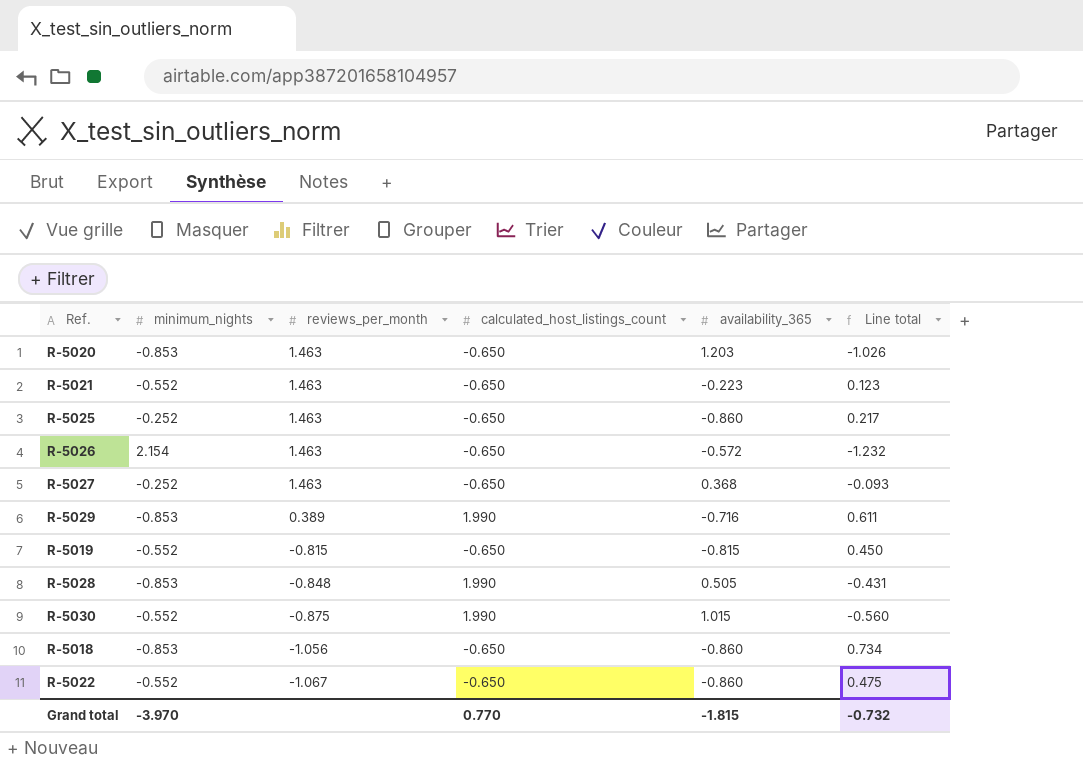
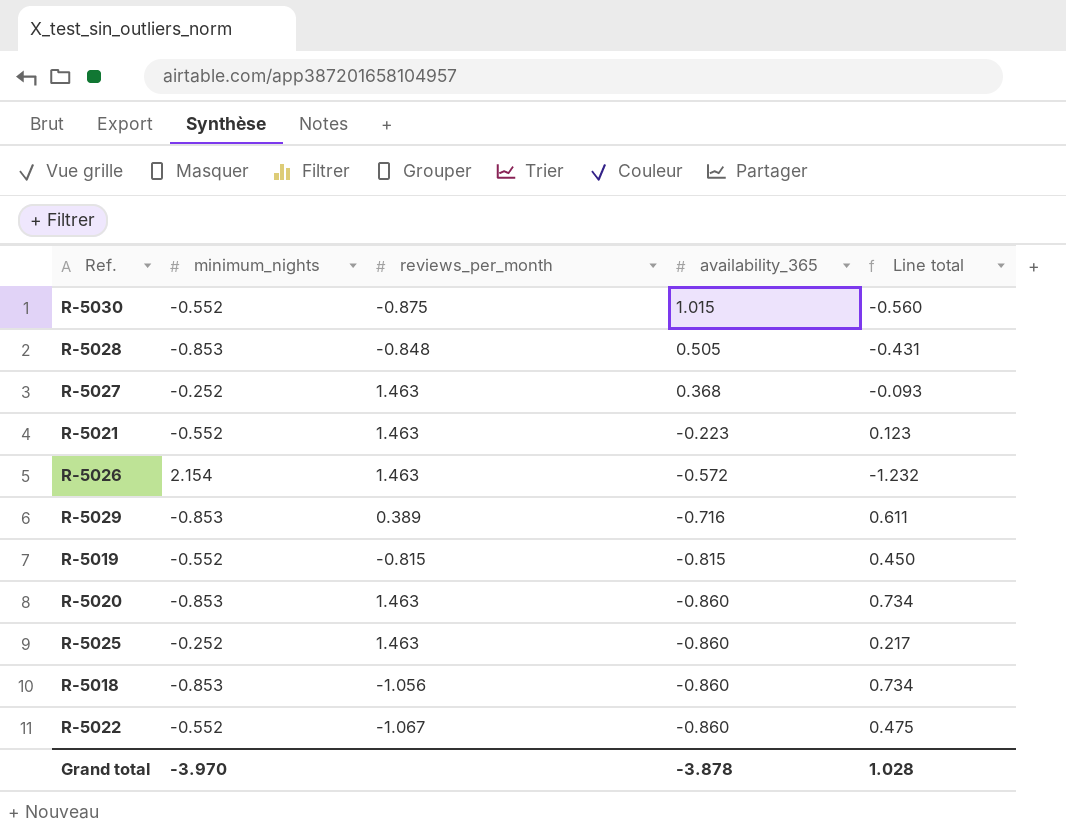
row order: reviews_per_month descending -> availability_365 descending
column calculated_host_listings_count | position: 4 -> none
R-5020 | availability_365: 1.203 -> -0.860
R-5020 | Line total: -1.026 -> 0.734
Grand total | availability_365: -1.815 -> -3.878
Grand total | Line total: -0.732 -> 1.028

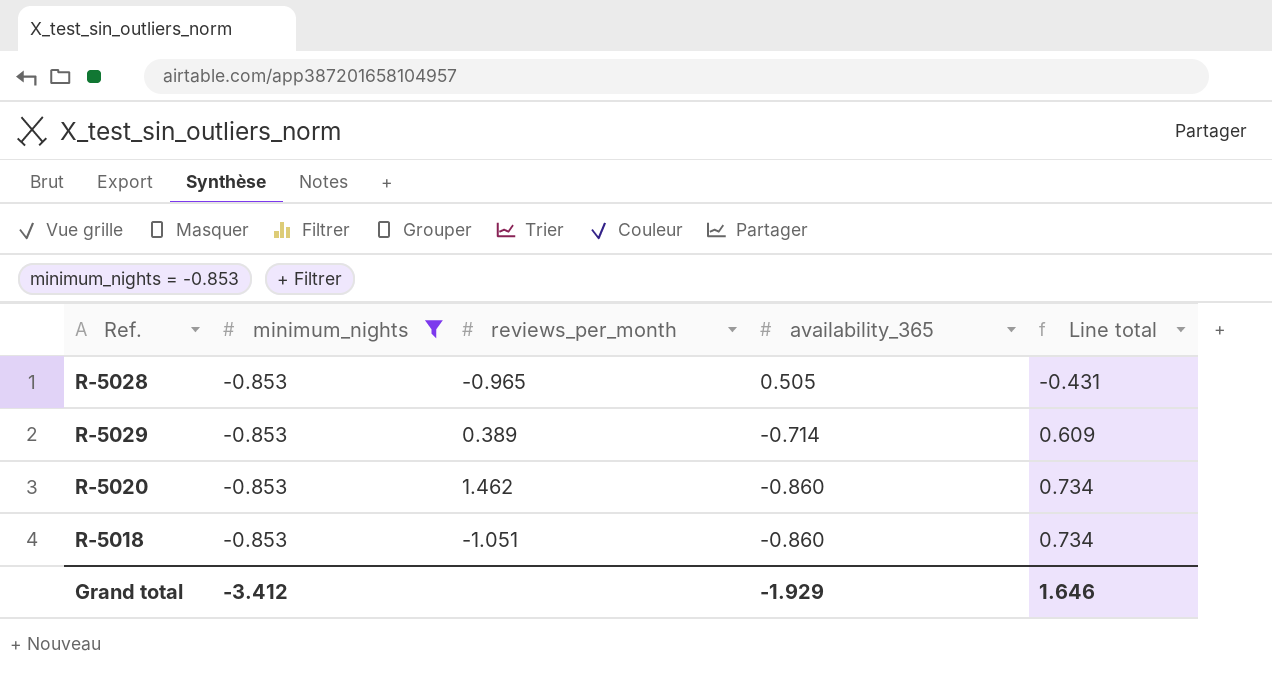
filter: none -> minimum_nights = -0.853
R-5028 | reviews_per_month: -0.848 -> -0.965
R-5029 | availability_365: -0.716 -> -0.714
R-5029 | Line total: 0.611 -> 0.609
R-5020 | reviews_per_month: 1.463 -> 1.462
R-5018 | reviews_per_month: -1.056 -> -1.051
Grand total | minimum_nights: -3.970 -> -3.412
Grand total | availability_365: -3.878 -> -1.929
Grand total | Line total: 1.028 -> 1.646

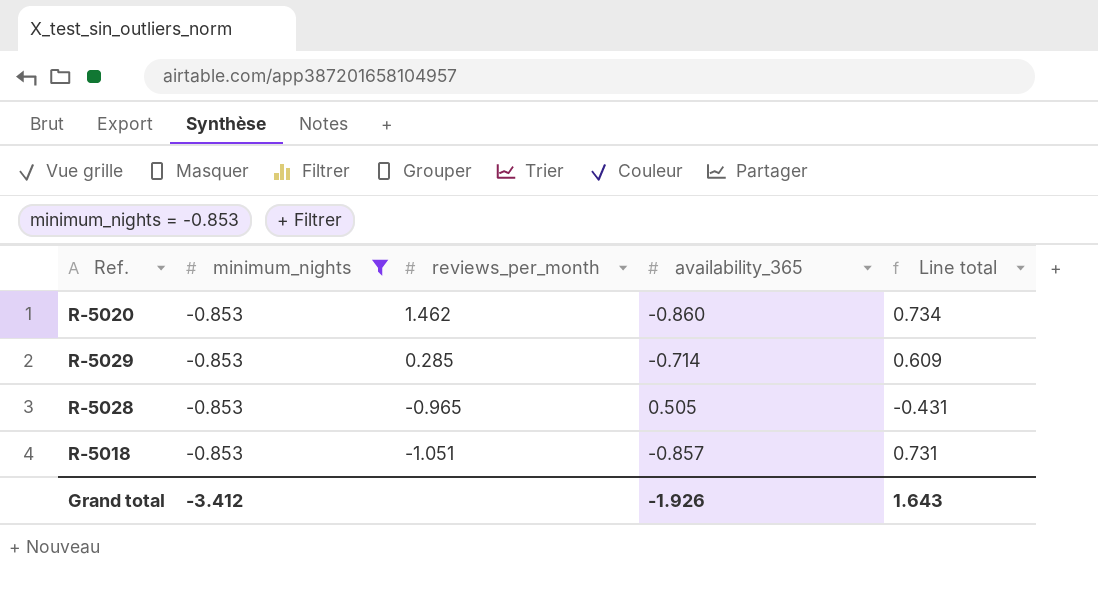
row order: availability_365 descending -> reviews_per_month descending
R-5029 | reviews_per_month: 0.389 -> 0.285
R-5018 | availability_365: -0.860 -> -0.857
R-5018 | Line total: 0.734 -> 0.731
Grand total | availability_365: -1.929 -> -1.926
Grand total | Line total: 1.646 -> 1.643

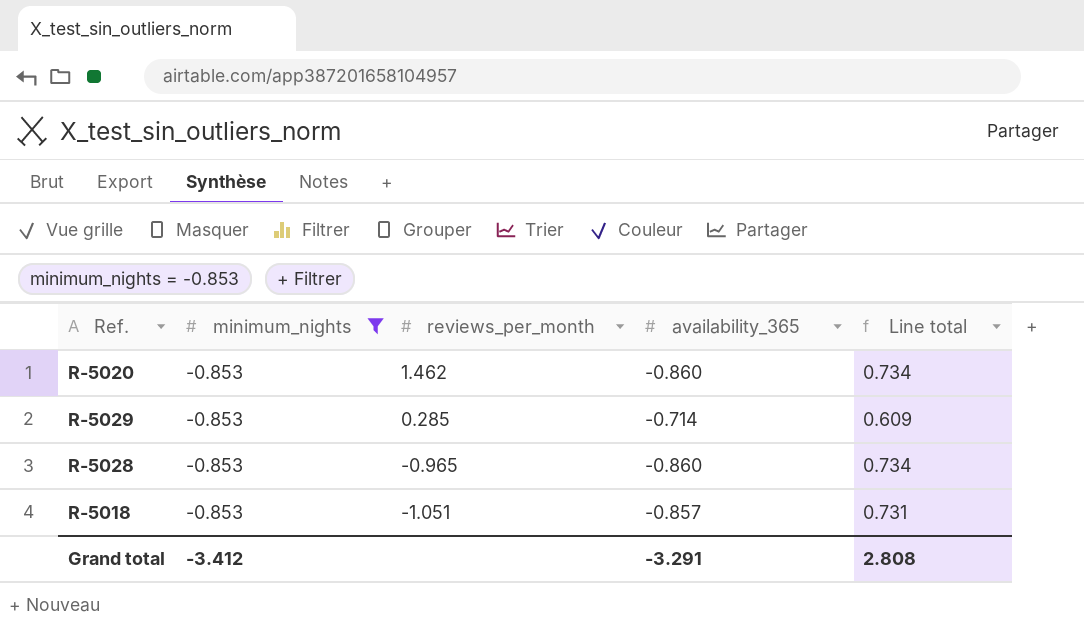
R-5028 | availability_365: 0.505 -> -0.860
R-5028 | Line total: -0.431 -> 0.734
Grand total | availability_365: -1.926 -> -3.291
Grand total | Line total: 1.643 -> 2.808

